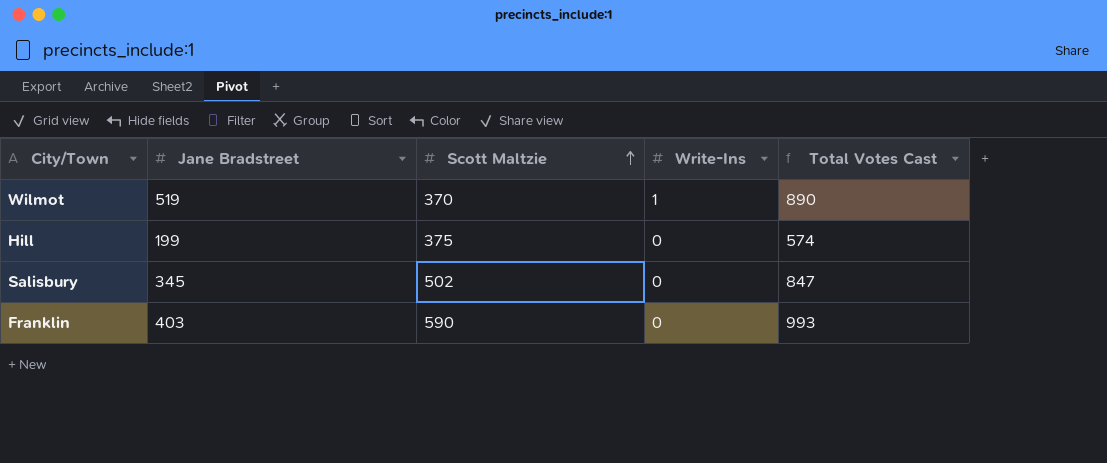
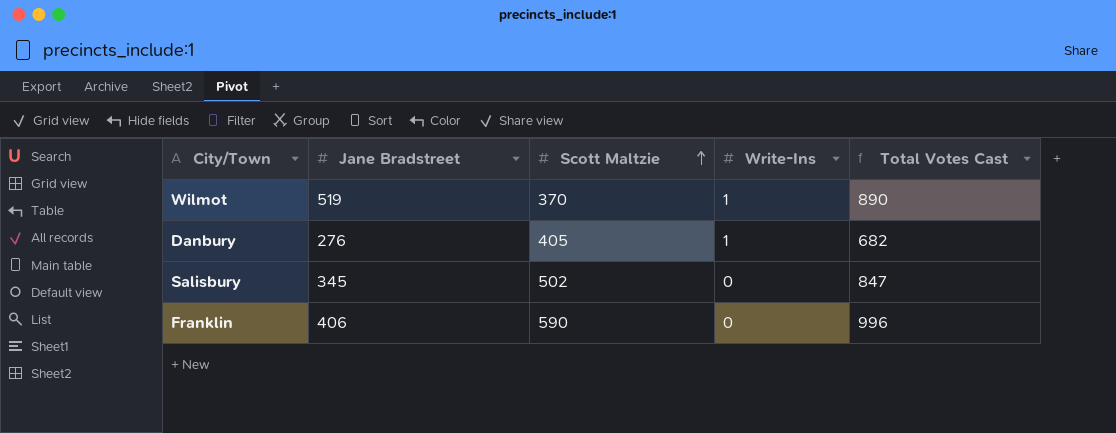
row Hill: 199 | 375 | 0 | 574 -> none
row Danbury: none -> 276 | 405 | 1 | 682
Franklin | Jane Bradstreet: 403 -> 406
Franklin | Total Votes Cast: 993 -> 996

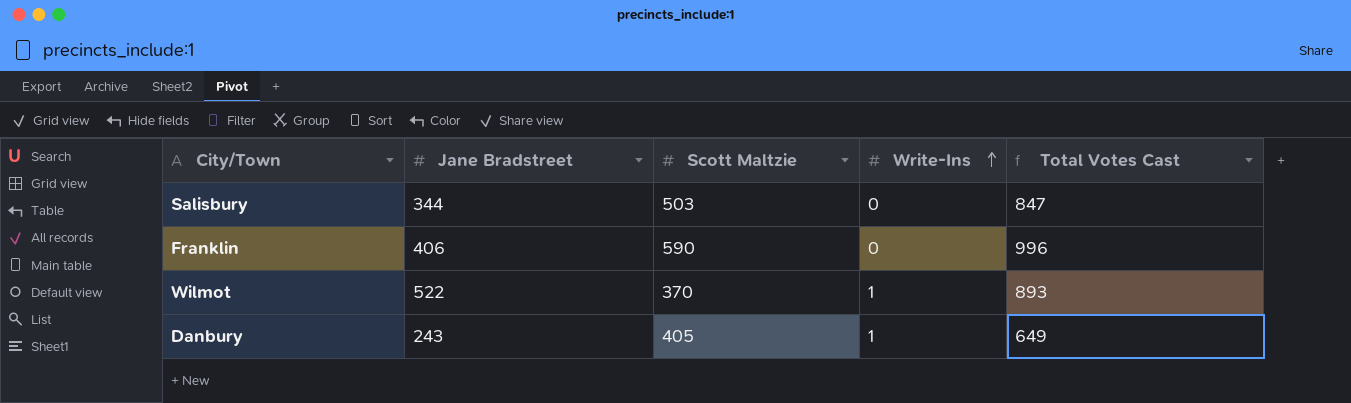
row order: Scott Maltzie ascending -> Write-Ins ascending
Salisbury | Jane Bradstreet: 345 -> 344
Salisbury | Scott Maltzie: 502 -> 503
Wilmot | Jane Bradstreet: 519 -> 522
Wilmot | Total Votes Cast: 890 -> 893
Danbury | Jane Bradstreet: 276 -> 243
Danbury | Total Votes Cast: 682 -> 649

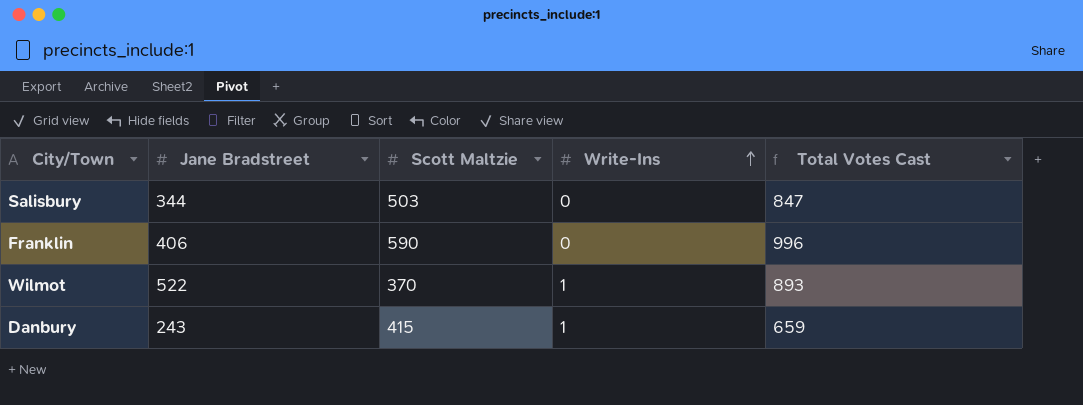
Danbury | Scott Maltzie: 405 -> 415
Danbury | Total Votes Cast: 649 -> 659

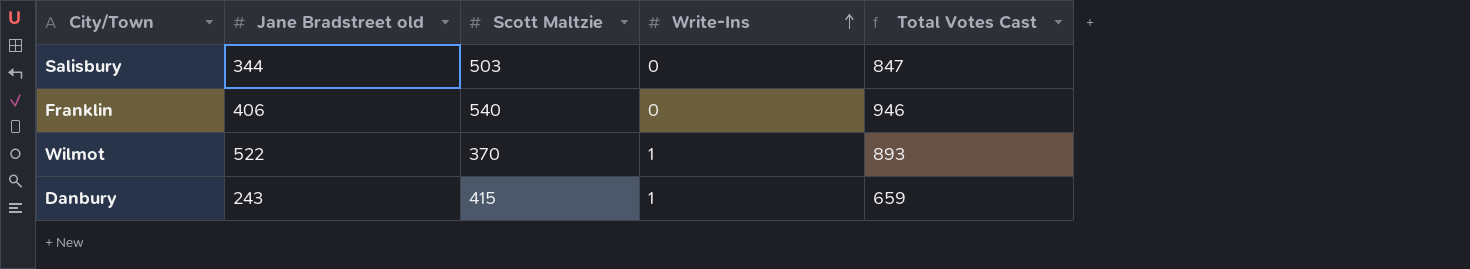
column name: Jane Bradstreet -> Jane Bradstreet old
Franklin | Scott Maltzie: 590 -> 540
Franklin | Total Votes Cast: 996 -> 946

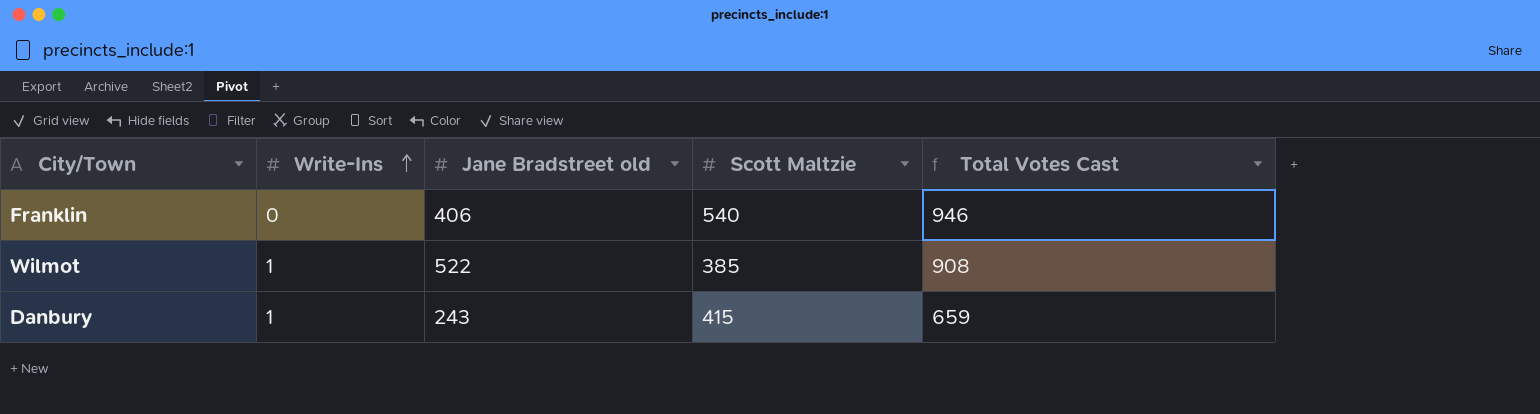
column Write-Ins | position: 4 -> 2
row Salisbury: 344 | 503 | 0 | 847 -> none
Wilmot | Scott Maltzie: 370 -> 385
Wilmot | Total Votes Cast: 893 -> 908

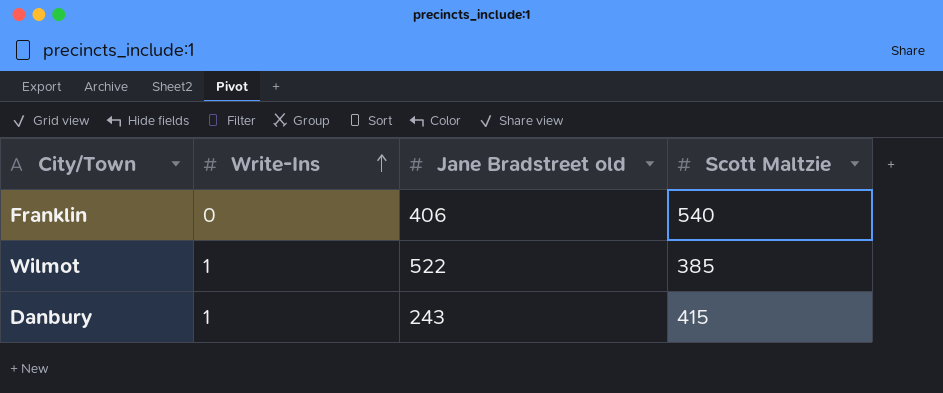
column Total Votes Cast | formula: [Write-Ins] + [Jane Bradstreet old] + [Scott Maltzie] -> none

